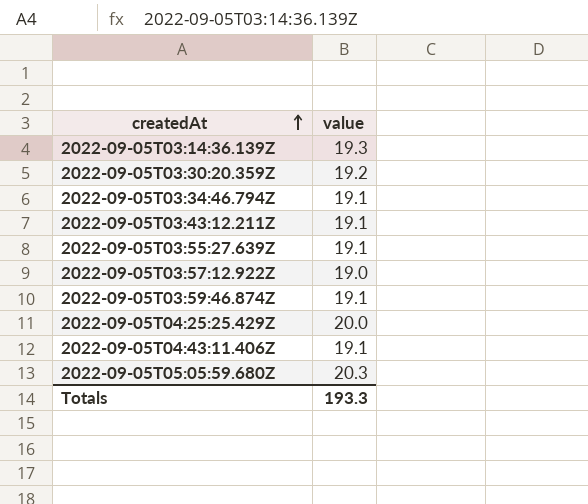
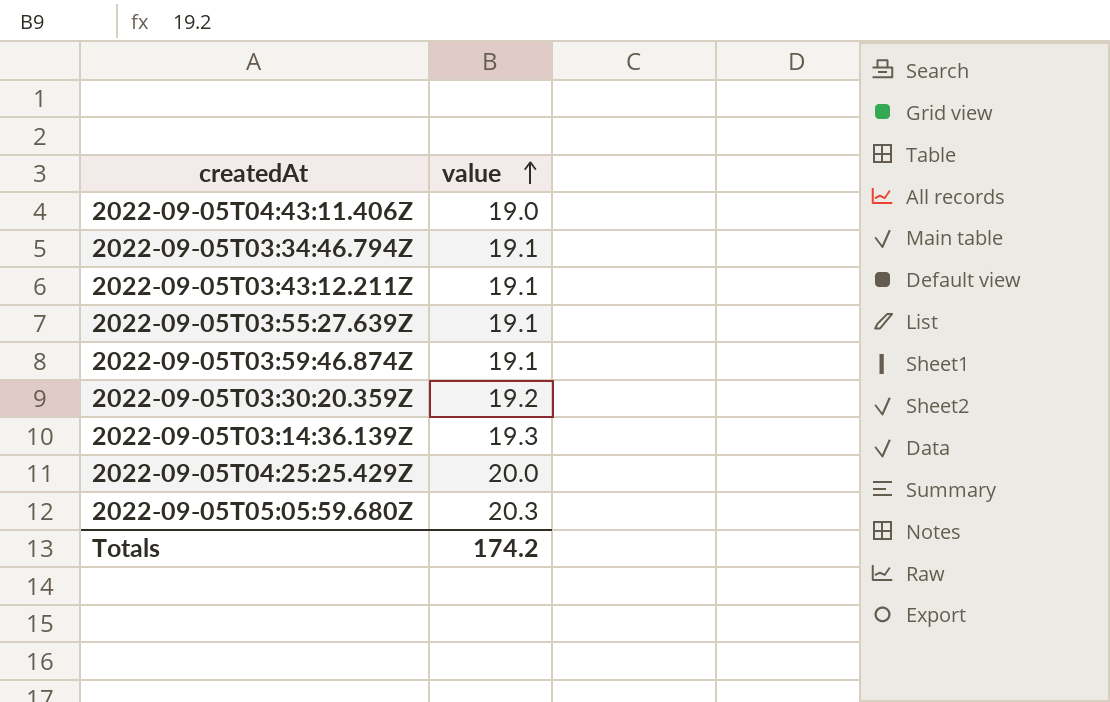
row order: createdAt ascending -> value ascending
row 2022-09-05T03:57:12.922Z: 19.0 -> none
2022-09-05T04:43:11.406Z | value: 19.1 -> 19.0
Totals | value: 193.3 -> 174.2

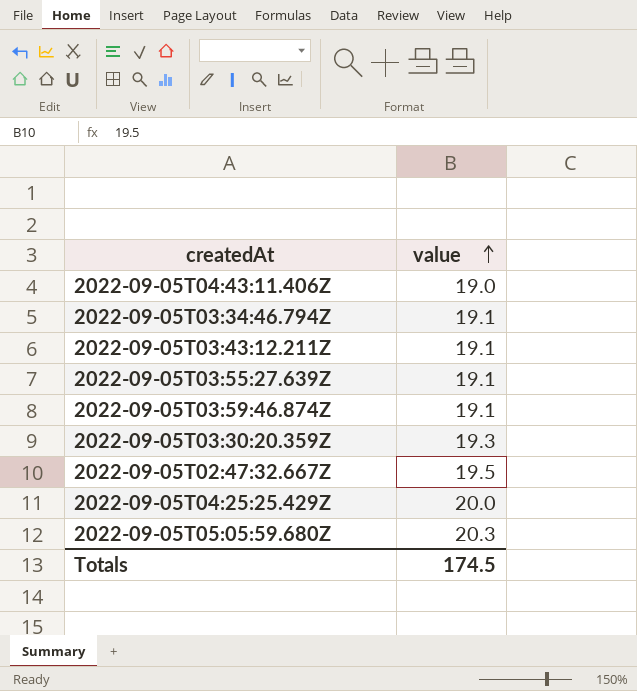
row 2022-09-05T03:14:36.139Z: 19.3 -> none
2022-09-05T03:30:20.359Z | value: 19.2 -> 19.3
row 2022-09-05T02:47:32.667Z: none -> 19.5
Totals | value: 174.2 -> 174.5

